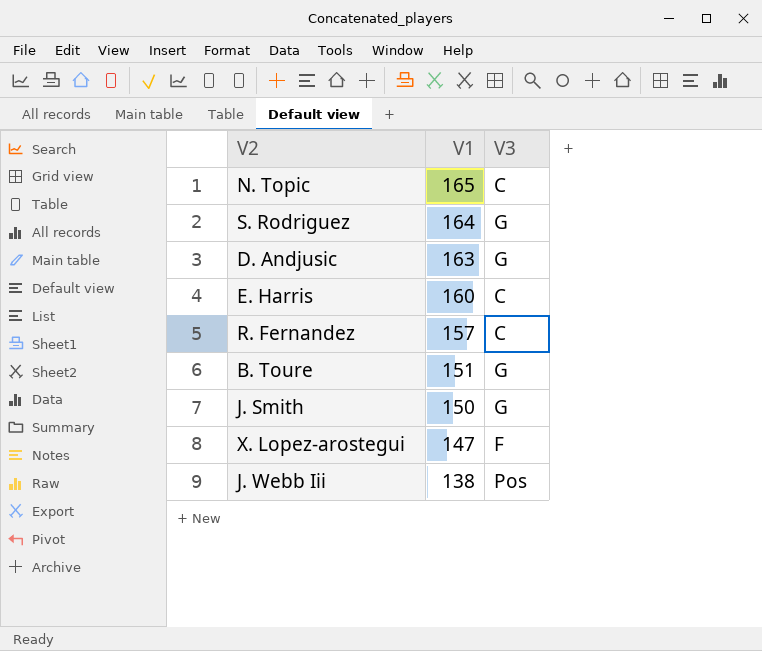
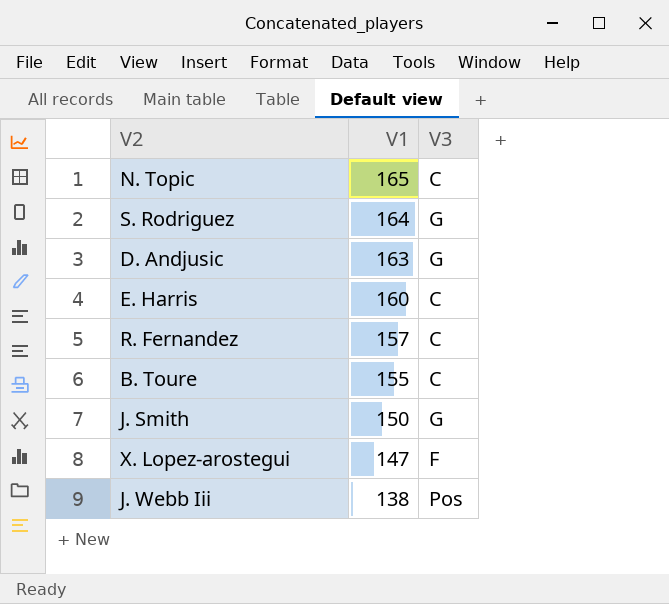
B. Toure | V1: 151 -> 155
B. Toure | V3: G -> C

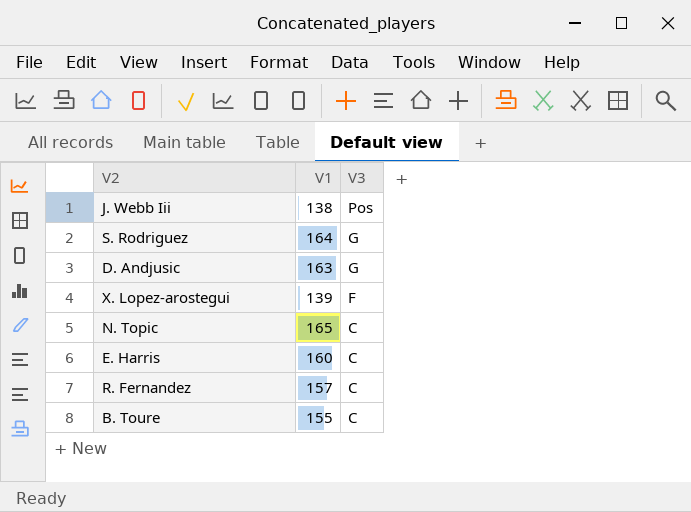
row order: V1 descending -> V3 descending
row J. Smith: 150 | G -> none
X. Lopez-arostegui | V1: 147 -> 139

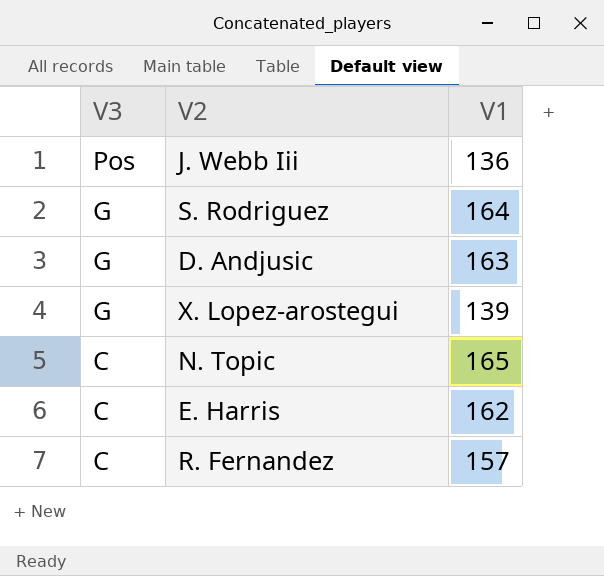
column V3 | position: 3 -> 1
row B. Toure: 155 | C -> none
J. Webb Iii | V1: 138 -> 136
X. Lopez-arostegui | V3: F -> G
E. Harris | V1: 160 -> 162

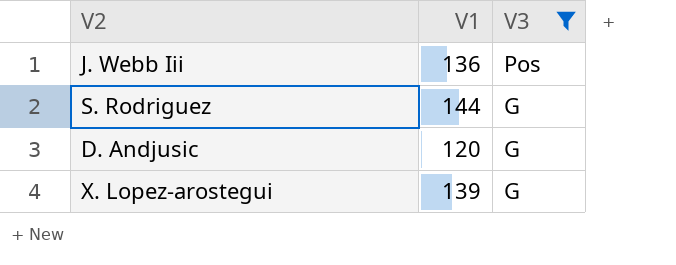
filter: none -> V3 != C
column V3 | position: 1 -> 3
S. Rodriguez | V1: 164 -> 144
D. Andjusic | V1: 163 -> 120

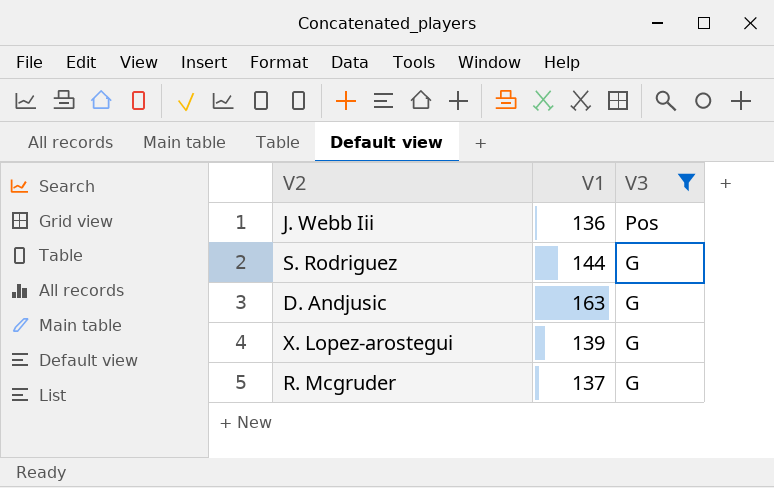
D. Andjusic | V1: 120 -> 163
row R. Mcgruder: none -> 137 | G

